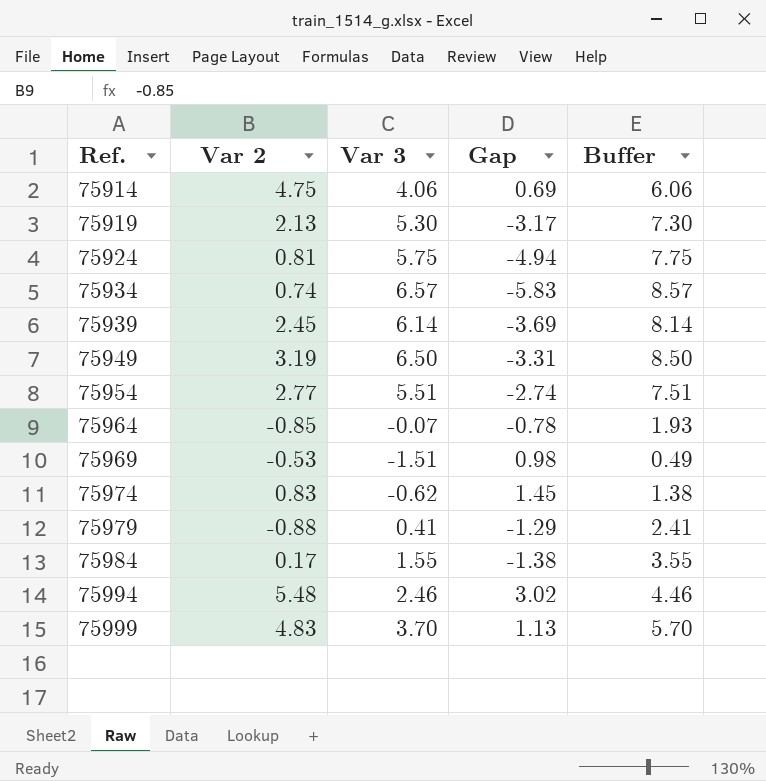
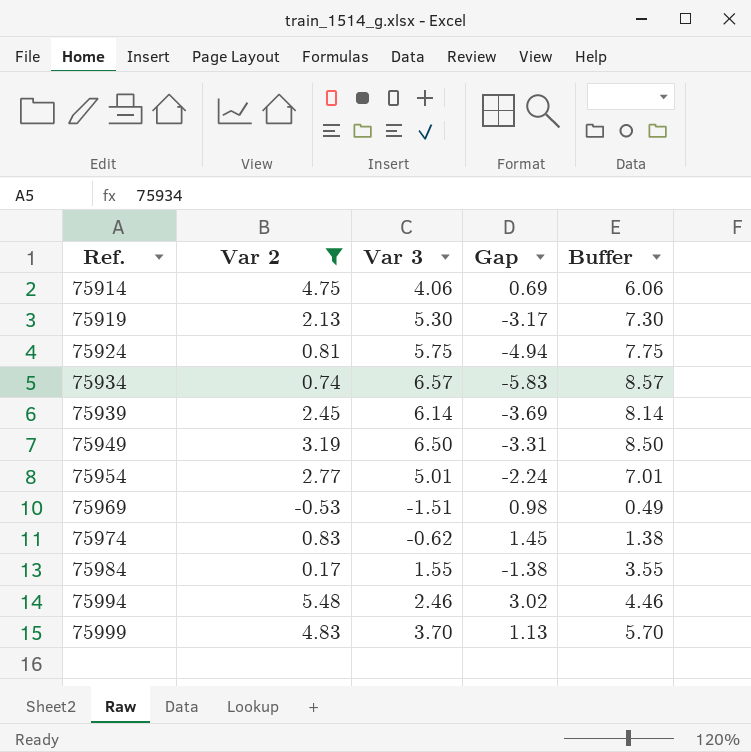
filter: none -> Var 2 >= -0.53
75954 | Var 3: 5.51 -> 5.01
75954 | Gap: -2.74 -> -2.24
75954 | Buffer: 7.51 -> 7.01

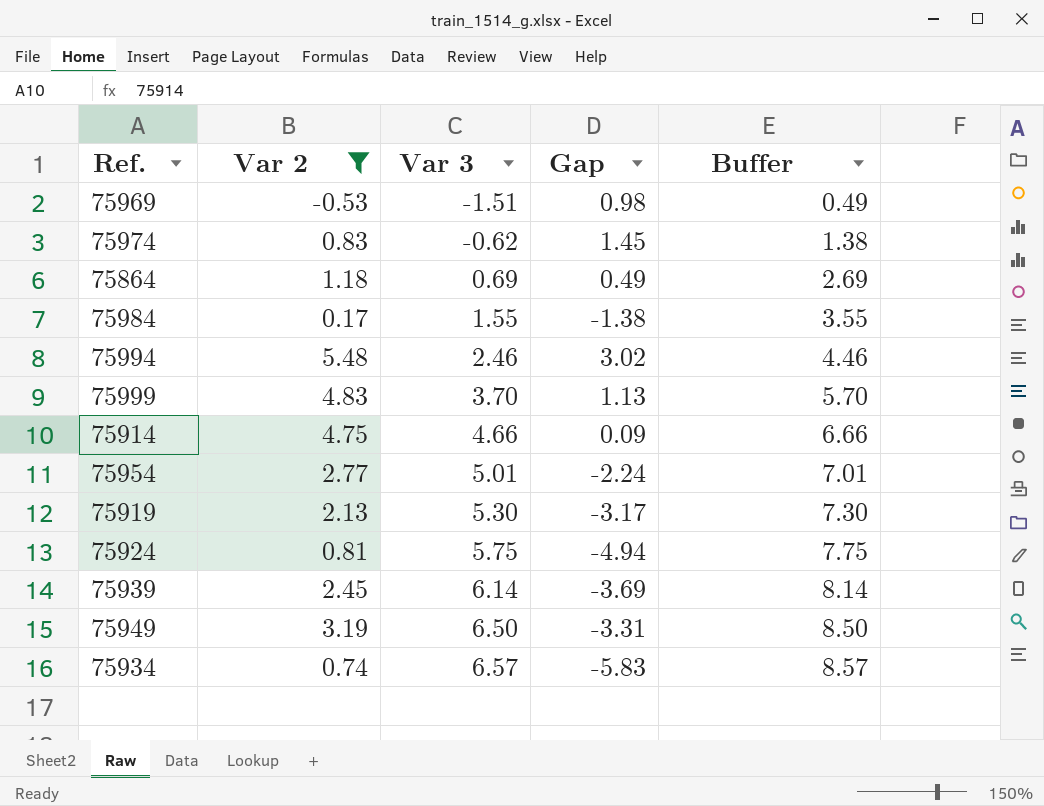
row order: Ref. ascending -> Var 3 ascending
row 75864: none -> 1.18 | 0.69 | 0.49 | 2.69
75914 | Var 3: 4.06 -> 4.66
75914 | Gap: 0.69 -> 0.09
75914 | Buffer: 6.06 -> 6.66

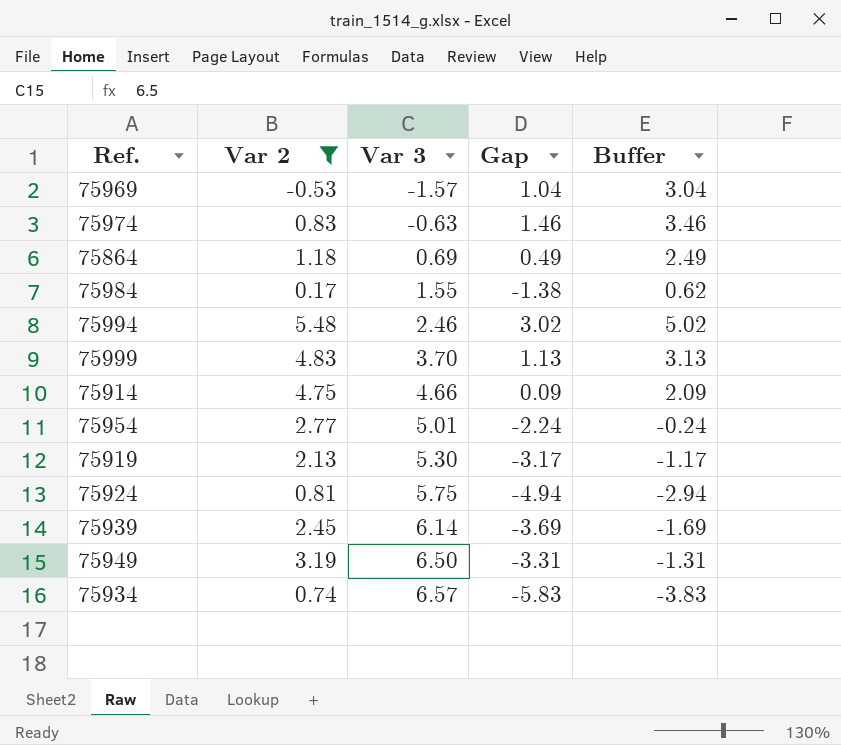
column Buffer | formula: [Var 3] + 2 -> [Gap] + 2
75969 | Var 3: -1.51 -> -1.57
75969 | Gap: 0.98 -> 1.04
75974 | Var 3: -0.62 -> -0.63
75974 | Gap: 1.45 -> 1.46

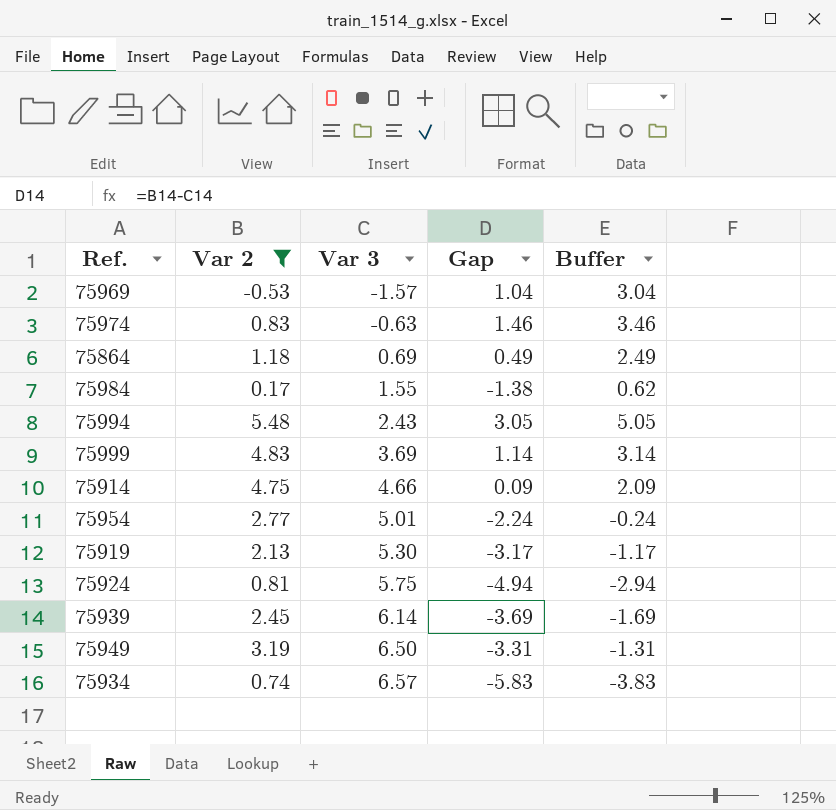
75994 | Var 3: 2.46 -> 2.43
75994 | Gap: 3.02 -> 3.05
75994 | Buffer: 5.02 -> 5.05
75999 | Var 3: 3.70 -> 3.69
75999 | Gap: 1.13 -> 1.14
75999 | Buffer: 3.13 -> 3.14

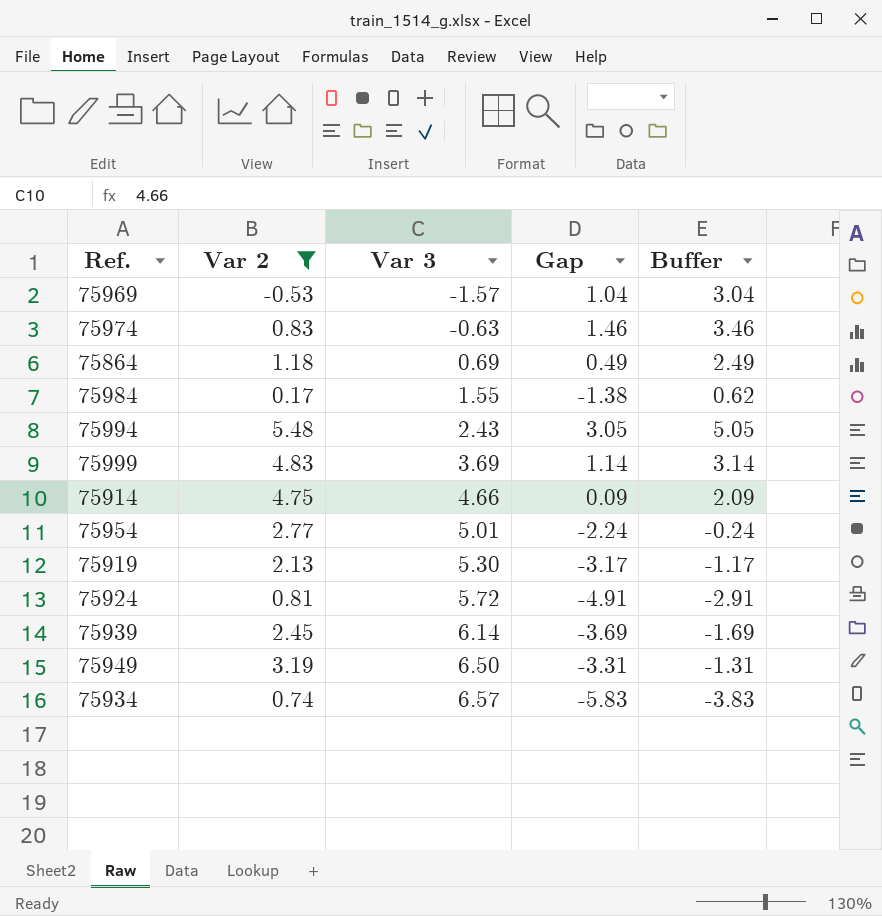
75924 | Var 3: 5.75 -> 5.72
75924 | Gap: -4.94 -> -4.91
75924 | Buffer: -2.94 -> -2.91

